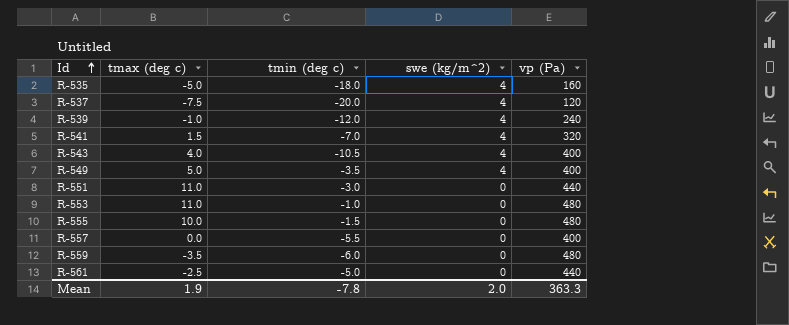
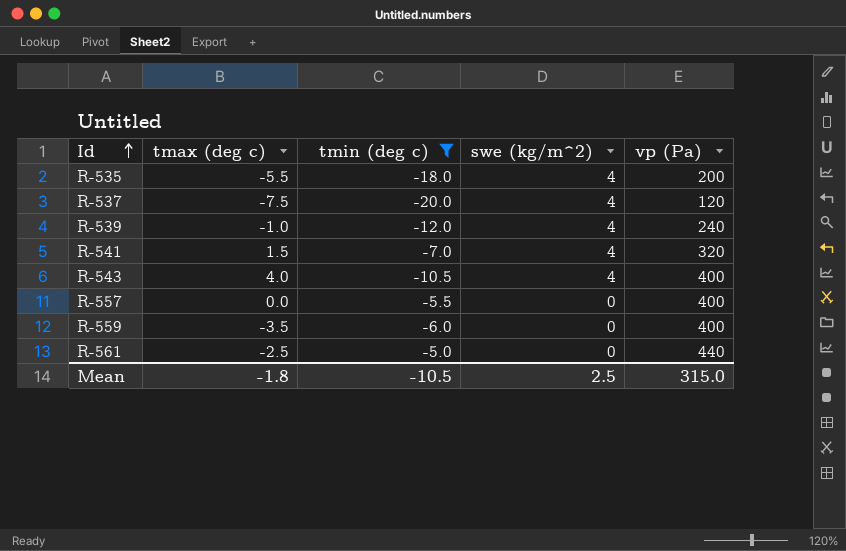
filter: none -> tmin (deg c) <= -5.0
R-535 | tmax (deg c): -5.0 -> -5.5
R-535 | vp (Pa): 160 -> 200
R-559 | vp (Pa): 480 -> 400
Mean | tmax (deg c): 1.9 -> -1.8
Mean | tmin (deg c): -7.8 -> -10.5
Mean | swe (kg/m^2): 2.0 -> 2.5
Mean | vp (Pa): 363.3 -> 315.0

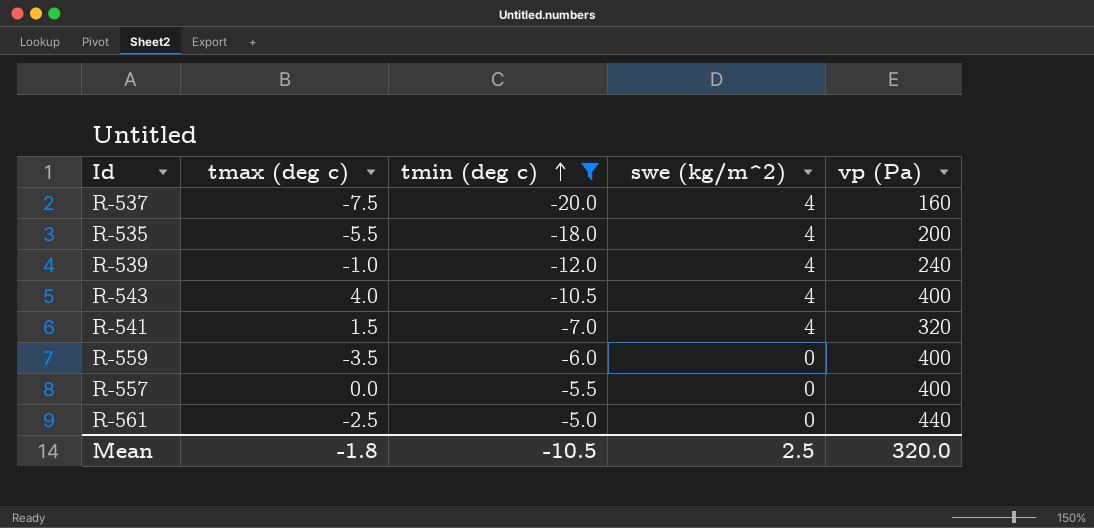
row order: Id ascending -> tmin (deg c) ascending
R-537 | vp (Pa): 120 -> 160
Mean | vp (Pa): 315.0 -> 320.0

